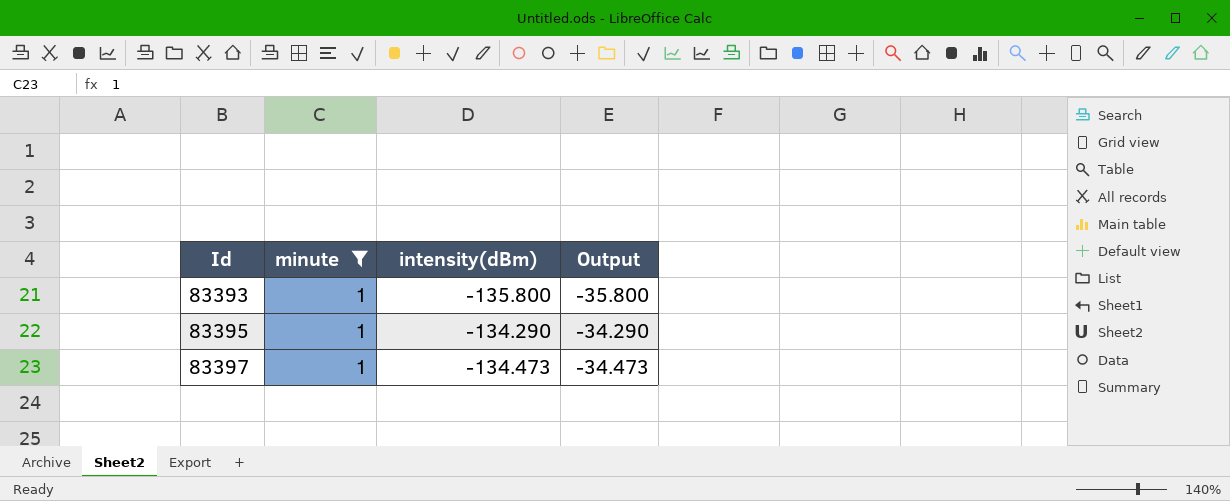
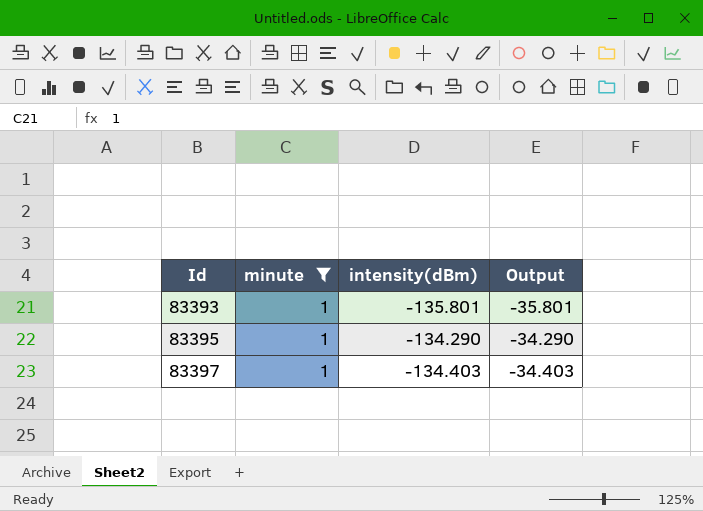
83393 | intensity(dBm): -135.800 -> -135.801
83393 | Output: -35.800 -> -35.801
83397 | intensity(dBm): -134.473 -> -134.403
83397 | Output: -34.473 -> -34.403

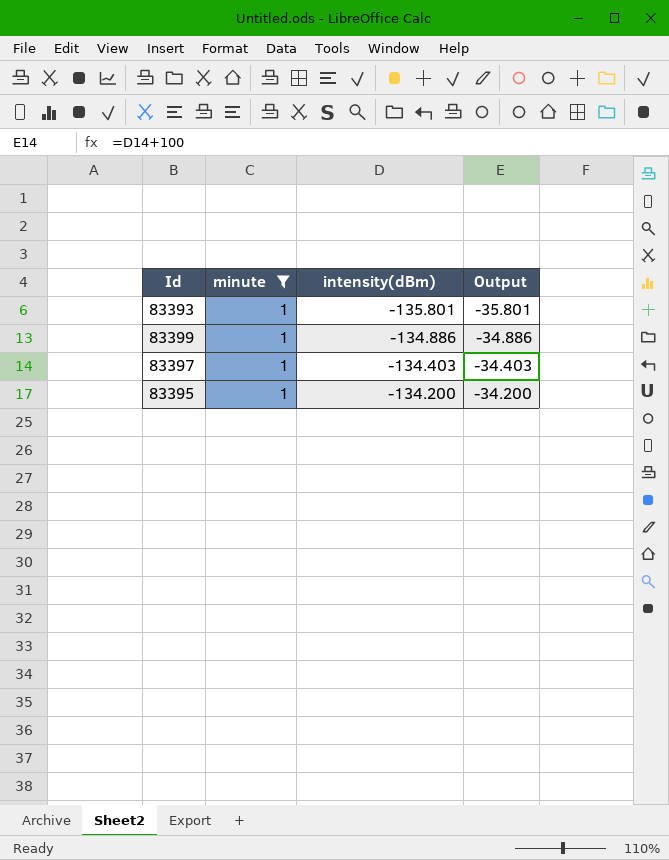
row order: Id ascending -> intensity(dBm) ascending
row 83399: none -> 1 | -134.886 | -34.886
83395 | intensity(dBm): -134.290 -> -134.200
83395 | Output: -34.290 -> -34.200

